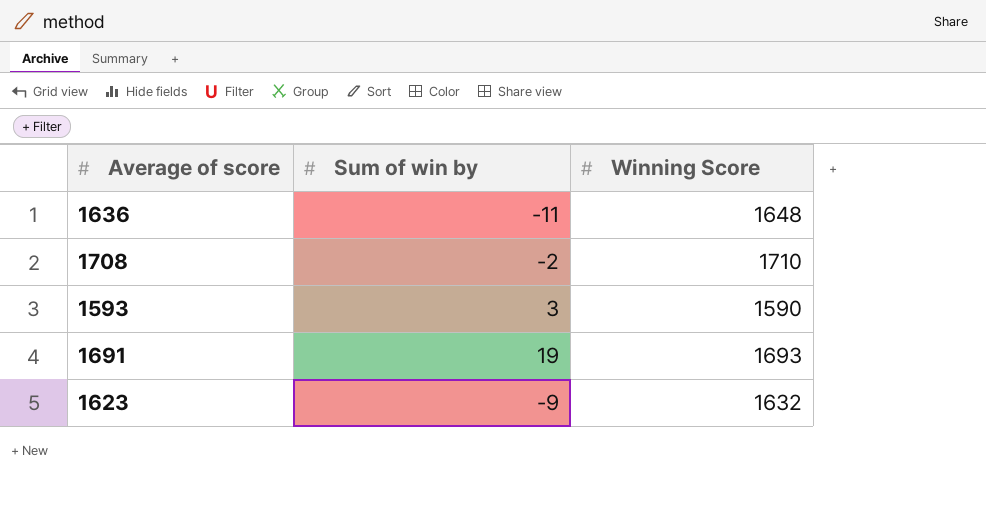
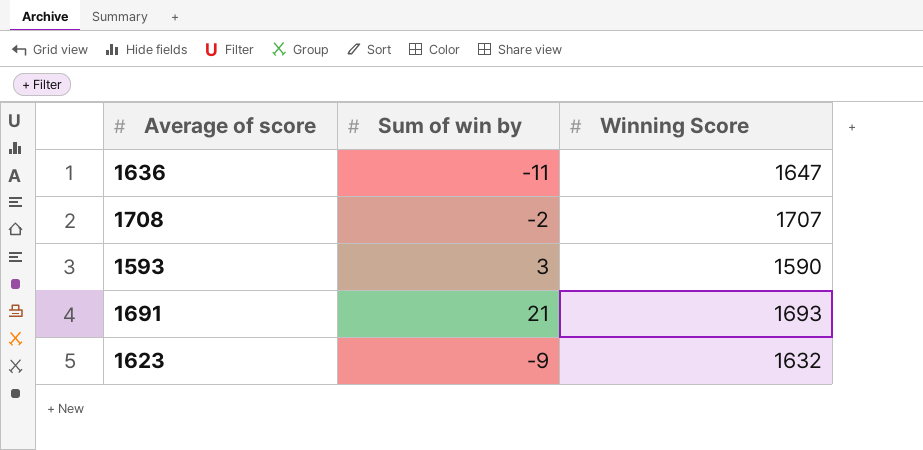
1636 | Winning Score: 1648 -> 1647
1708 | Winning Score: 1710 -> 1707
1691 | Sum of win by: 19 -> 21

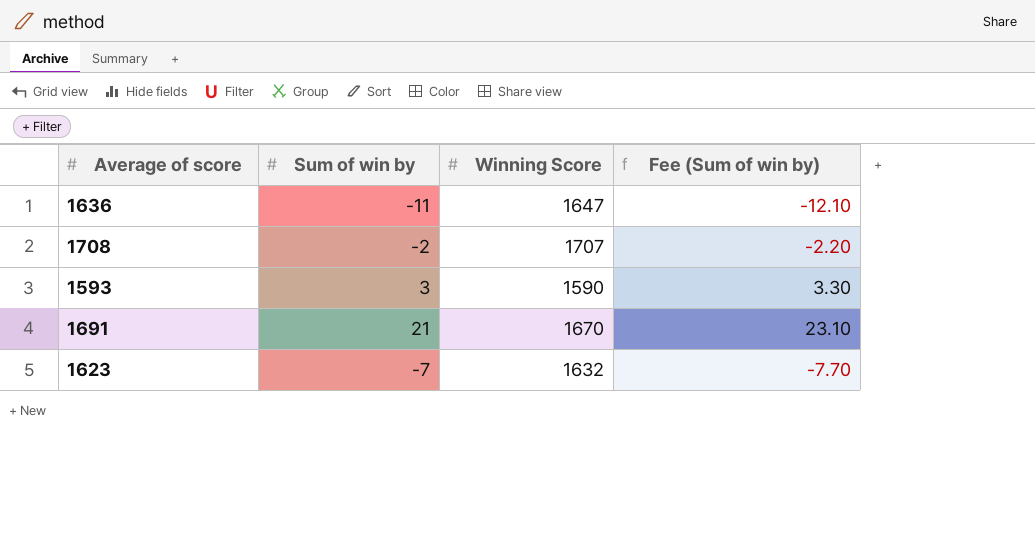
column Fee (Sum of win by) | formula: none -> [Sum of win by] * 1.1
1691 | Winning Score: 1693 -> 1670
1623 | Sum of win by: -9 -> -7

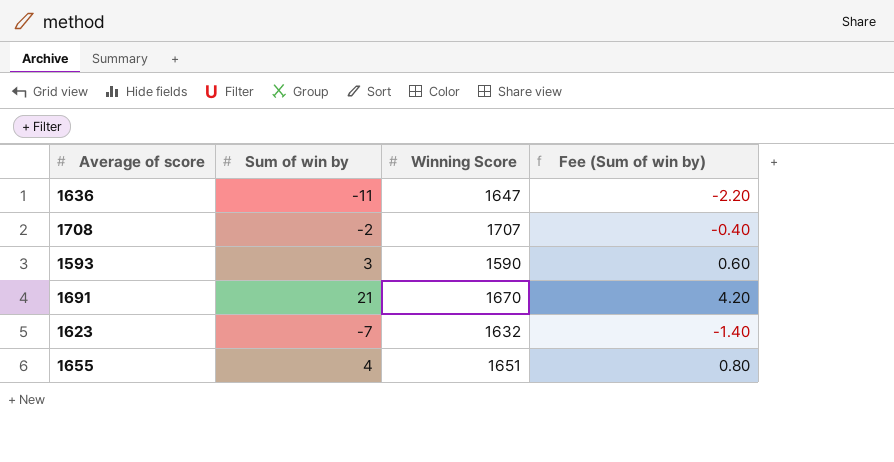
column Fee (Sum of win by) | formula: [Sum of win by] * 1.1 -> [Sum of win by] * 0.2
row 1655: none -> 4 | 1651 | 0.80

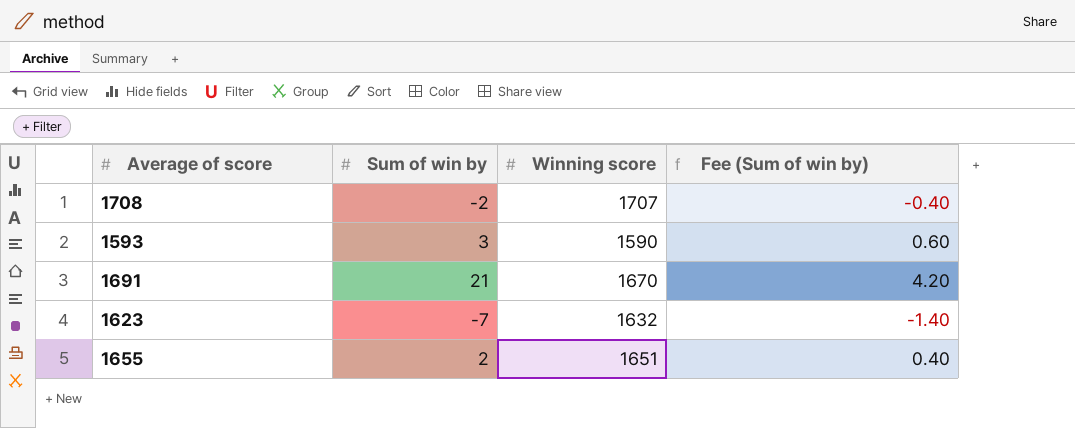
column name: Winning Score -> Winning score
row 1636: -11 | 1647 | -2.20 -> none
1655 | Sum of win by: 4 -> 2
1655 | Fee (Sum of win by): 0.80 -> 0.40

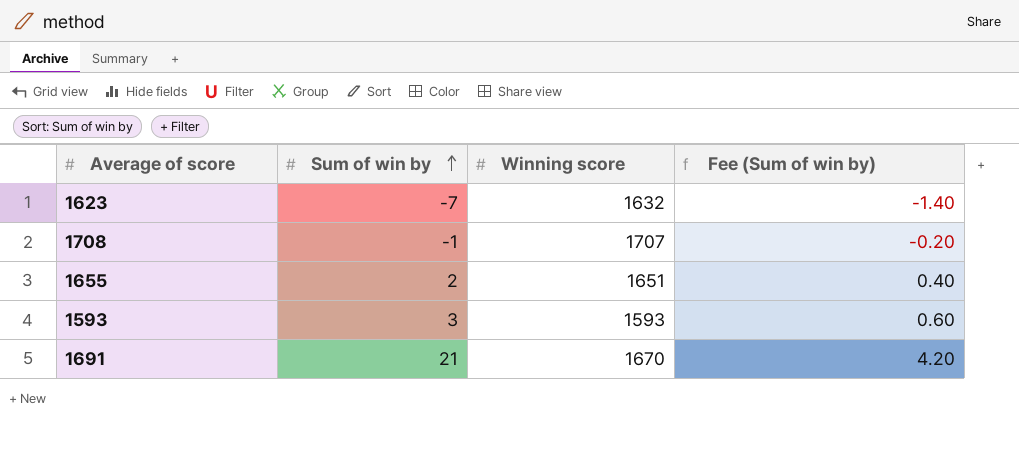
row order: none -> Sum of win by ascending
1708 | Sum of win by: -2 -> -1
1708 | Fee (Sum of win by): -0.40 -> -0.20
1593 | Winning score: 1590 -> 1593

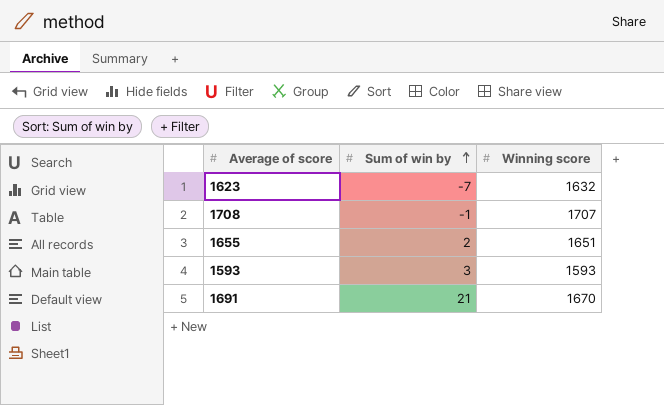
column Fee (Sum of win by) | formula: [Sum of win by] * 0.2 -> none

